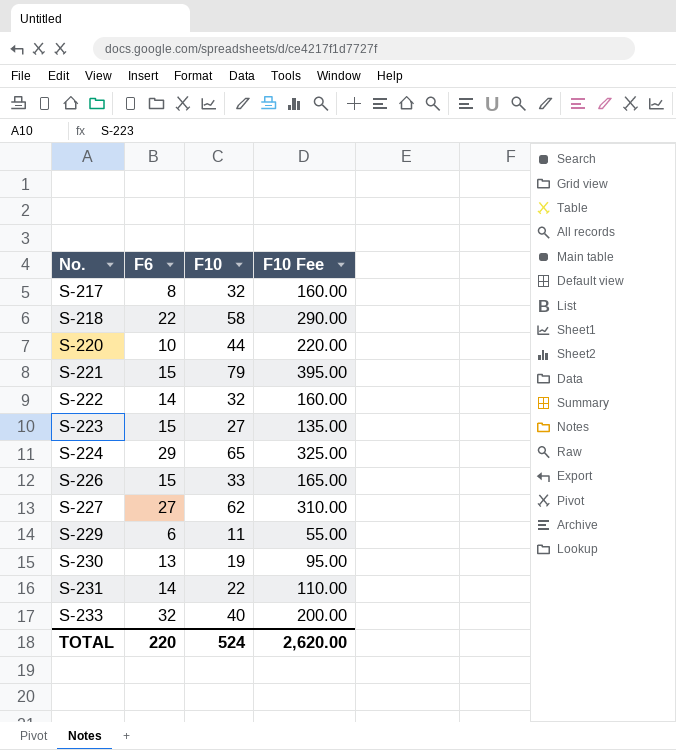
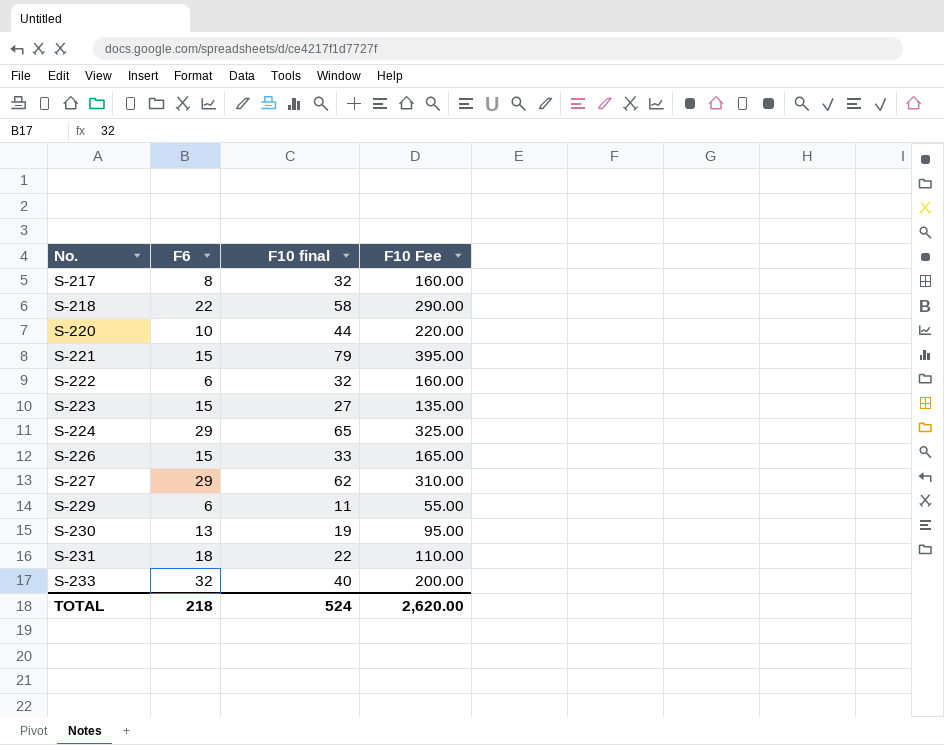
column name: F10 -> F10 final
S-222 | F6: 14 -> 6
S-227 | F6: 27 -> 29
S-231 | F6: 14 -> 18
TOTAL | F6: 220 -> 218

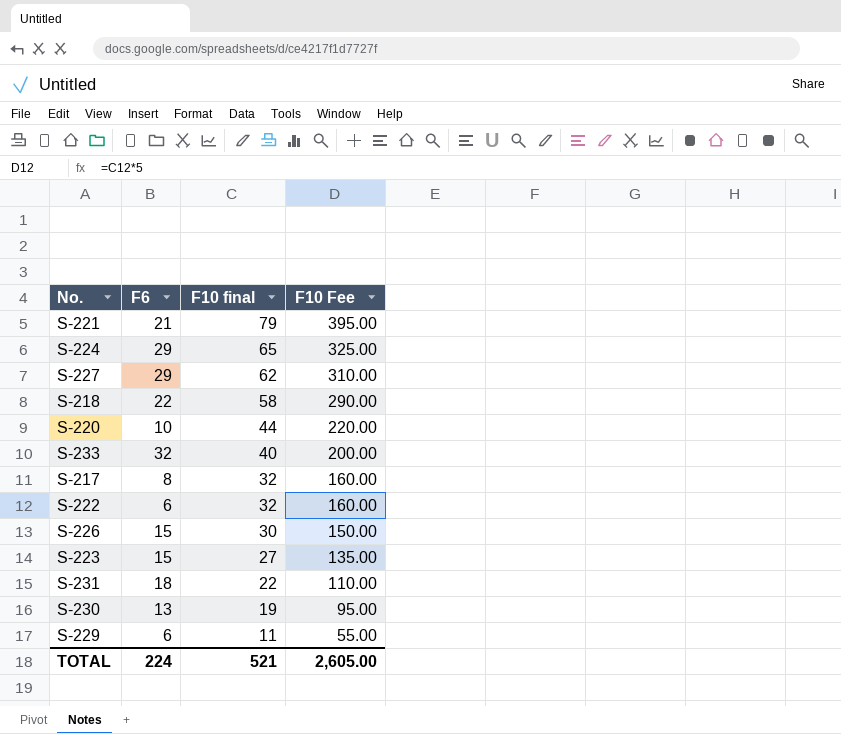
row order: No. ascending -> F10 final descending
S-221 | F6: 15 -> 21
S-226 | F10 final: 33 -> 30
S-226 | F10 Fee: 165.00 -> 150.00
TOTAL | F6: 218 -> 224
TOTAL | F10 final: 524 -> 521
TOTAL | F10 Fee: 2,620.00 -> 2,605.00

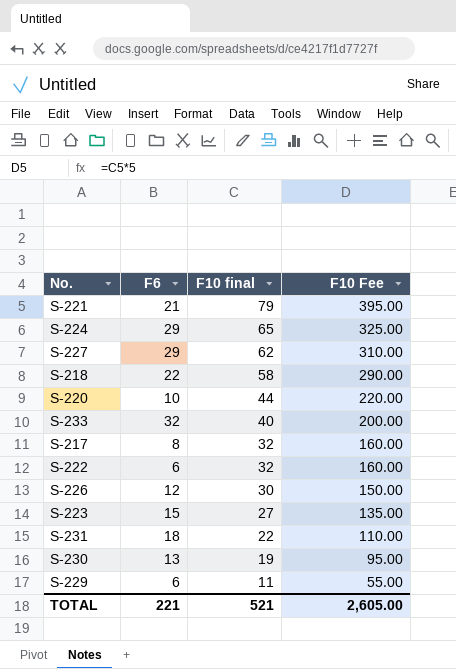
S-226 | F6: 15 -> 12
TOTAL | F6: 224 -> 221

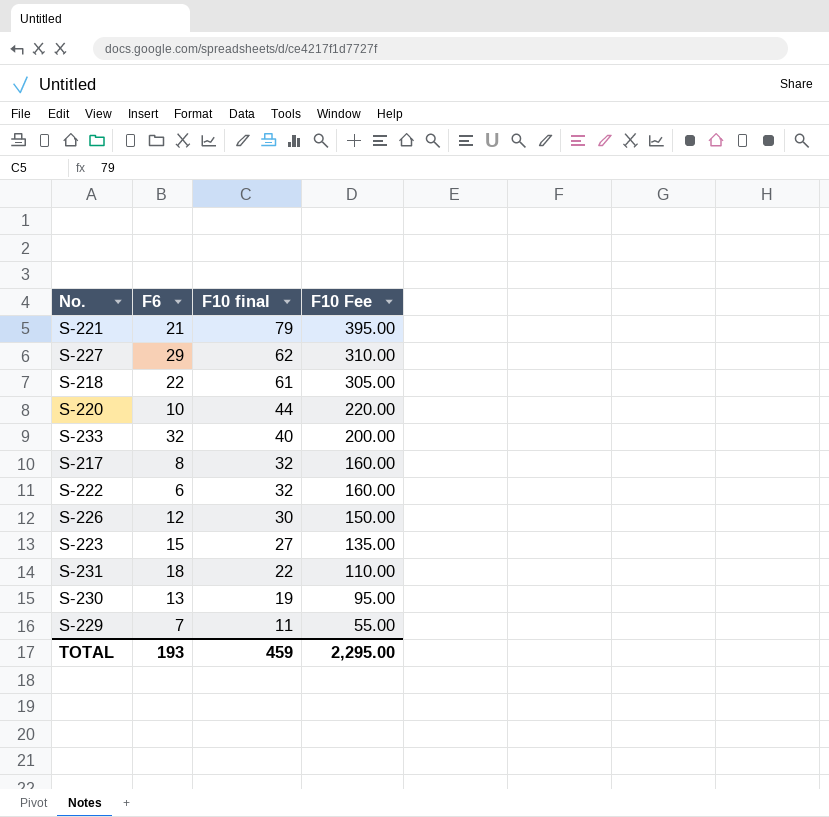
row S-224: 29 | 65 | 325.00 -> none
S-218 | F10 final: 58 -> 61
S-218 | F10 Fee: 290.00 -> 305.00
S-229 | F6: 6 -> 7
TOTAL | F6: 221 -> 193
TOTAL | F10 final: 521 -> 459
TOTAL | F10 Fee: 2,605.00 -> 2,295.00

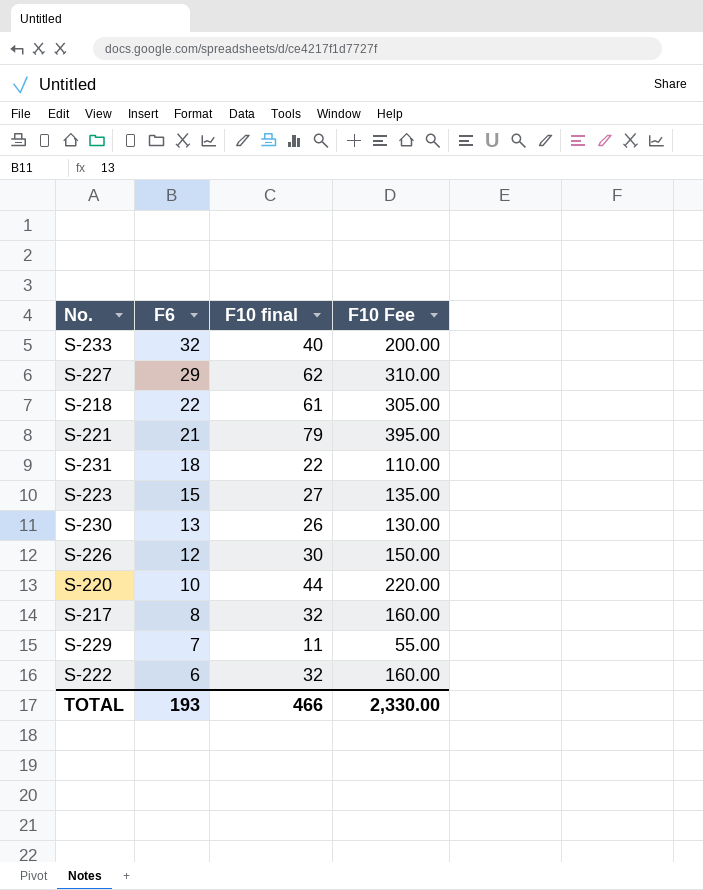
row order: F10 final descending -> F6 descending
S-230 | F10 final: 19 -> 26
S-230 | F10 Fee: 95.00 -> 130.00
TOTAL | F10 final: 459 -> 466
TOTAL | F10 Fee: 2,295.00 -> 2,330.00

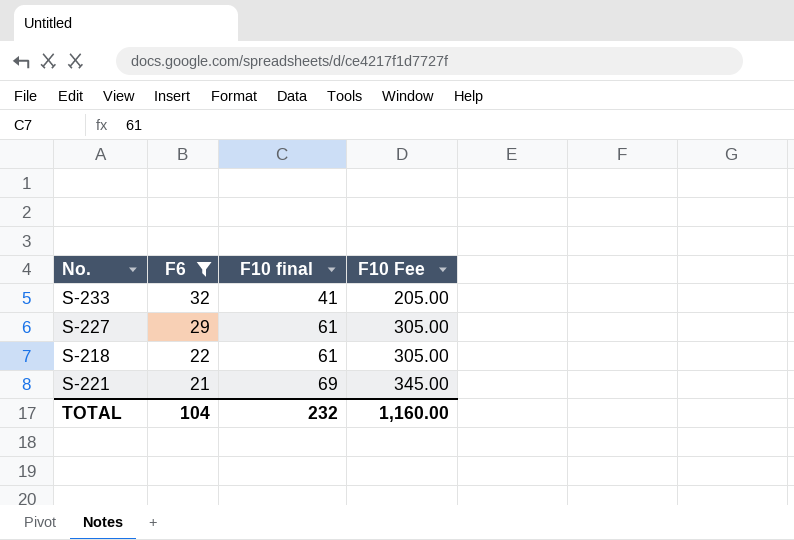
filter: none -> F6 >= 21
S-233 | F10 final: 40 -> 41
S-233 | F10 Fee: 200.00 -> 205.00
S-227 | F10 final: 62 -> 61
S-227 | F10 Fee: 310.00 -> 305.00
S-221 | F10 final: 79 -> 69
S-221 | F10 Fee: 395.00 -> 345.00
TOTAL | F6: 193 -> 104
TOTAL | F10 final: 466 -> 232
TOTAL | F10 Fee: 2,330.00 -> 1,160.00

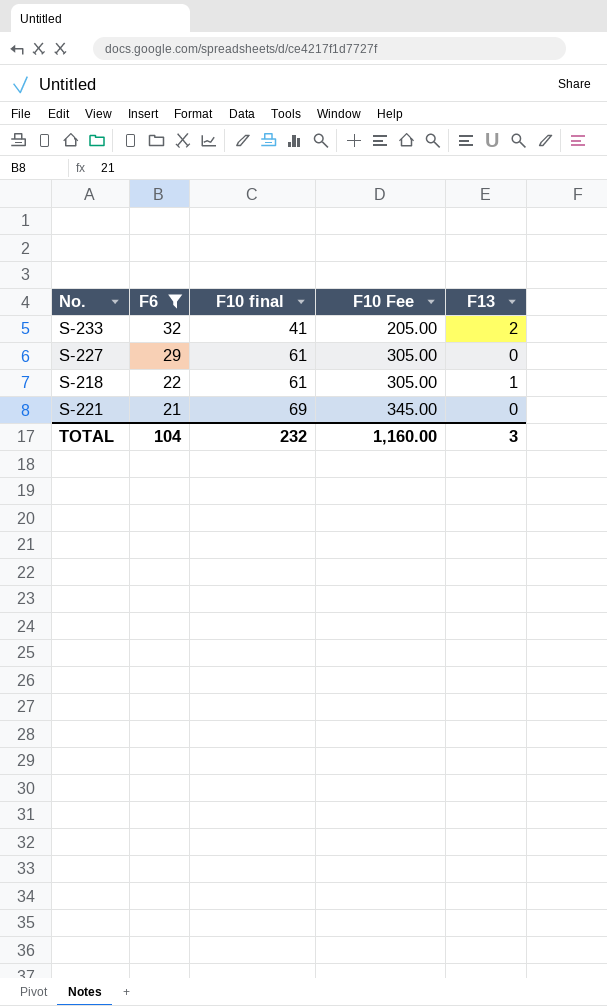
column F13 | position: none -> 5

